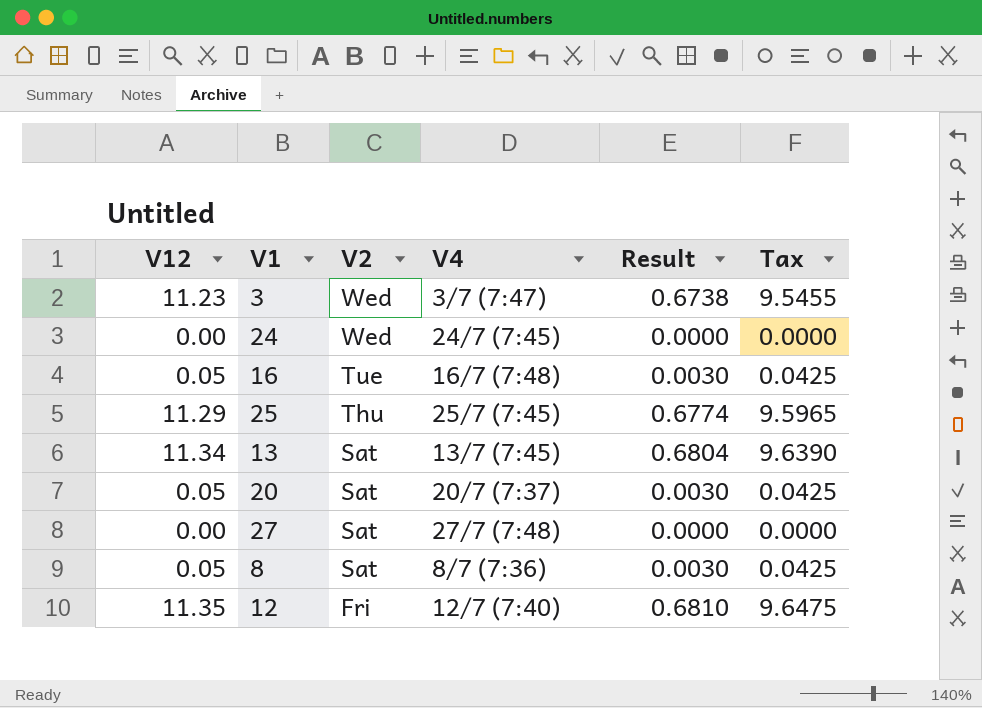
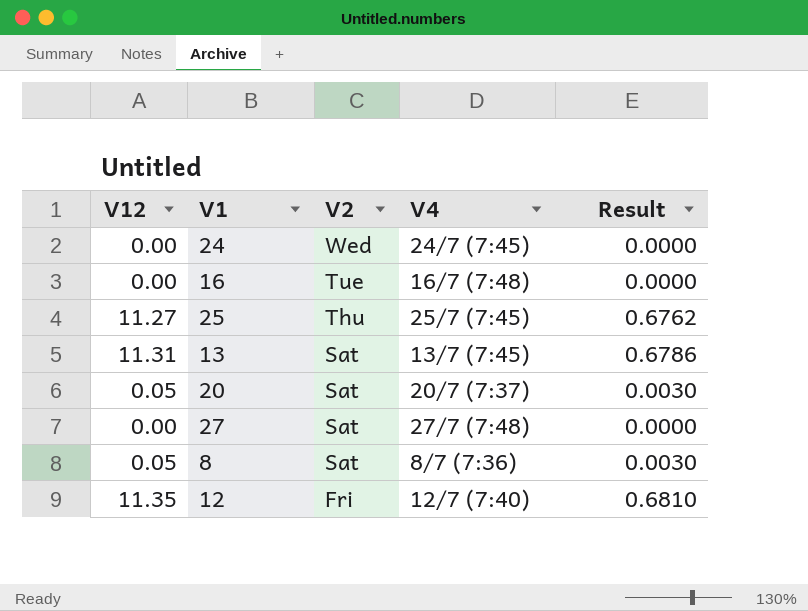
column Tax | formula: [V12] * 0.85 -> none
row 3: 11.23 | Wed | 3/7 (7:47) | 0.6738 | 9.5455 -> none
16 | V12: 0.05 -> 0.00
16 | Result: 0.0030 -> 0.0000
25 | V12: 11.29 -> 11.27
25 | Result: 0.6774 -> 0.6762
13 | V12: 11.34 -> 11.31
13 | Result: 0.6804 -> 0.6786

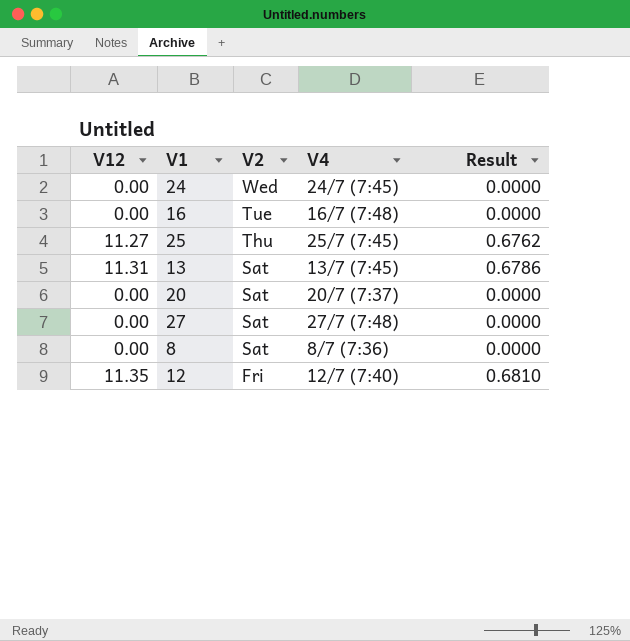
20 | V12: 0.05 -> 0.00
20 | Result: 0.0030 -> 0.0000
8 | V12: 0.05 -> 0.00
8 | Result: 0.0030 -> 0.0000

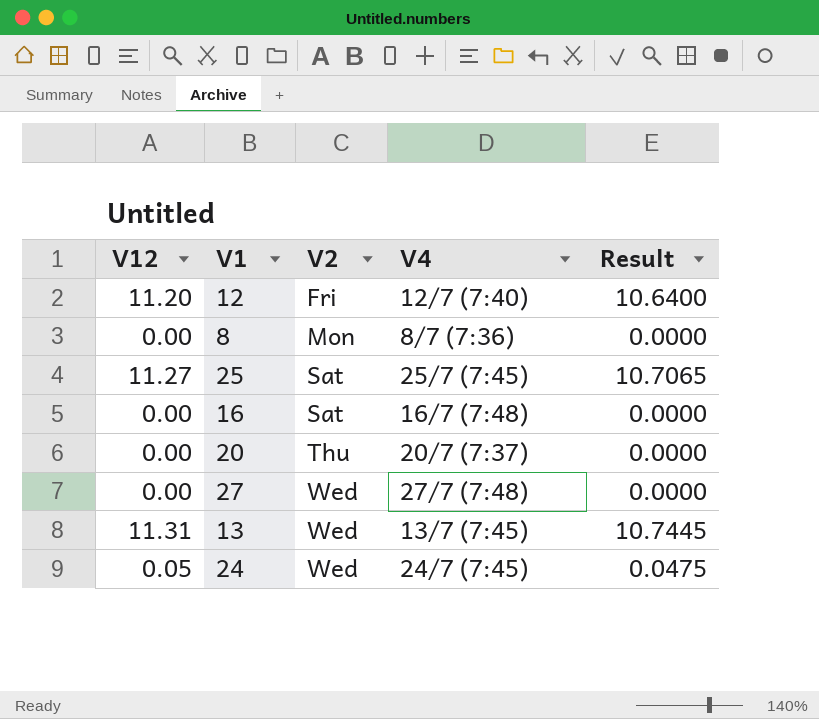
row order: V2 descending -> V2 ascending
column Result | formula: [V12] * 0.06 -> [V12] * 0.95
12 | V12: 11.35 -> 11.20
8 | V2: Sat -> Mon
25 | V2: Thu -> Sat
16 | V2: Tue -> Sat
20 | V2: Sat -> Thu
27 | V2: Sat -> Wed
13 | V2: Sat -> Wed
24 | V12: 0.00 -> 0.05

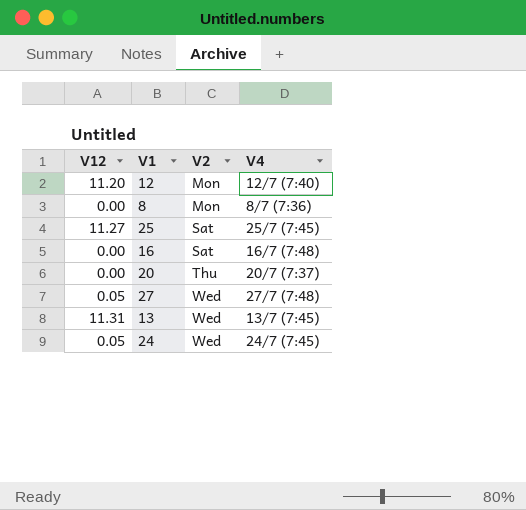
column Result | formula: [V12] * 0.95 -> none
12 | V2: Fri -> Mon
27 | V12: 0.00 -> 0.05

